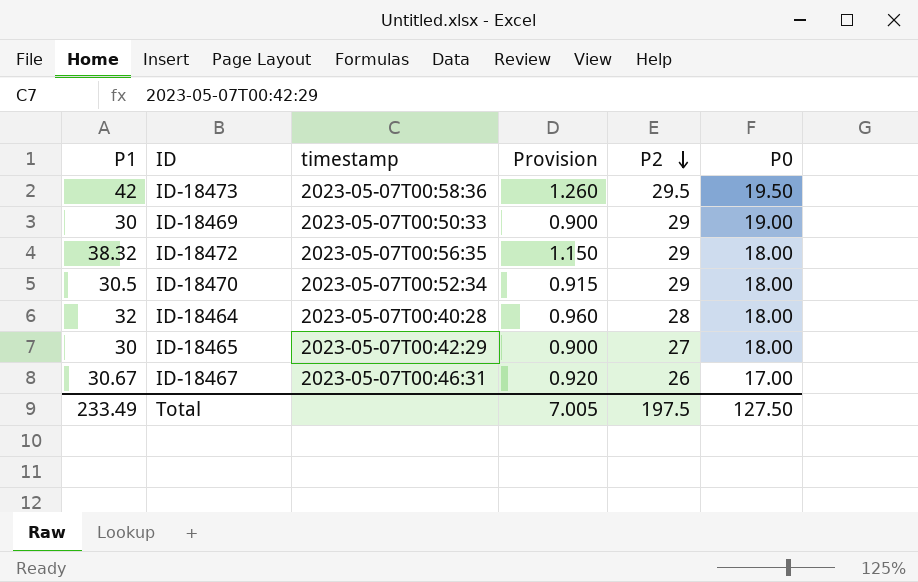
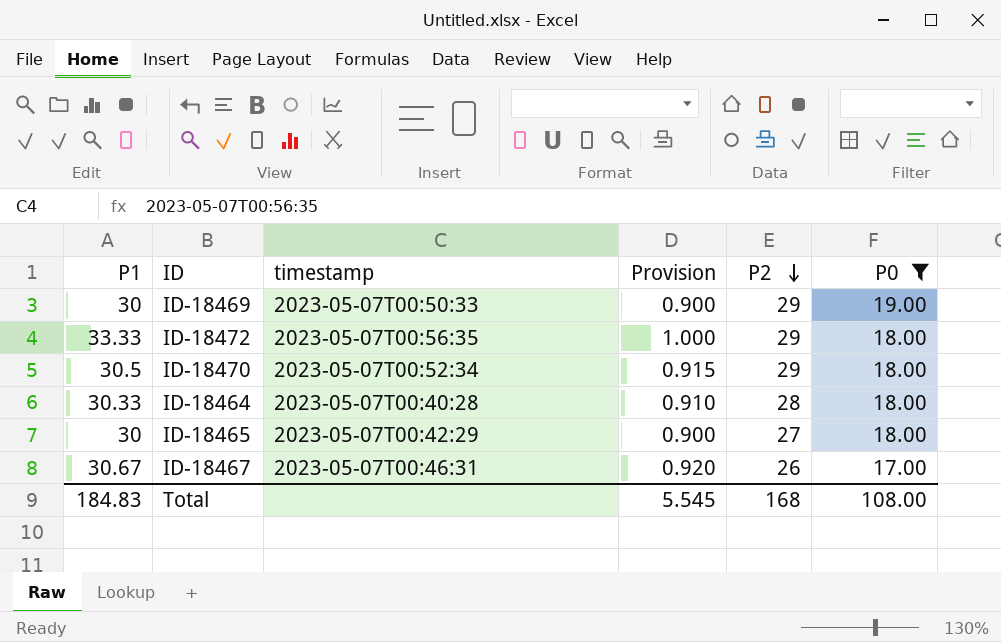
filter: none -> P0 != 19.50
ID-18472 | P1: 38.32 -> 33.33
ID-18472 | Provision: 1.150 -> 1.000
ID-18464 | P1: 32 -> 30.33
ID-18464 | Provision: 0.960 -> 0.910
Total | P1: 233.49 -> 184.83
Total | Provision: 7.005 -> 5.545
Total | P2: 197.5 -> 168
Total | P0: 127.50 -> 108.00

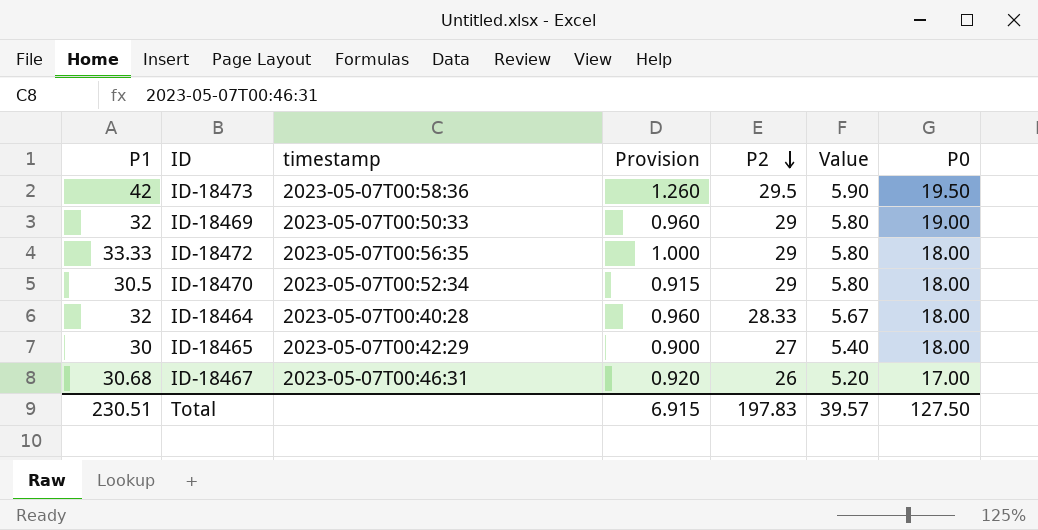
filter: P0 != 19.50 -> none
column Value | formula: none -> [P2] * 0.2
ID-18469 | P1: 30 -> 32
ID-18469 | Provision: 0.900 -> 0.960
ID-18464 | P1: 30.33 -> 32
ID-18464 | Provision: 0.910 -> 0.960
ID-18464 | P2: 28 -> 28.33
ID-18467 | P1: 30.67 -> 30.68
Total | P1: 184.83 -> 230.51
Total | Provision: 5.545 -> 6.915
Total | P2: 168 -> 197.83
Total | P0: 108.00 -> 127.50

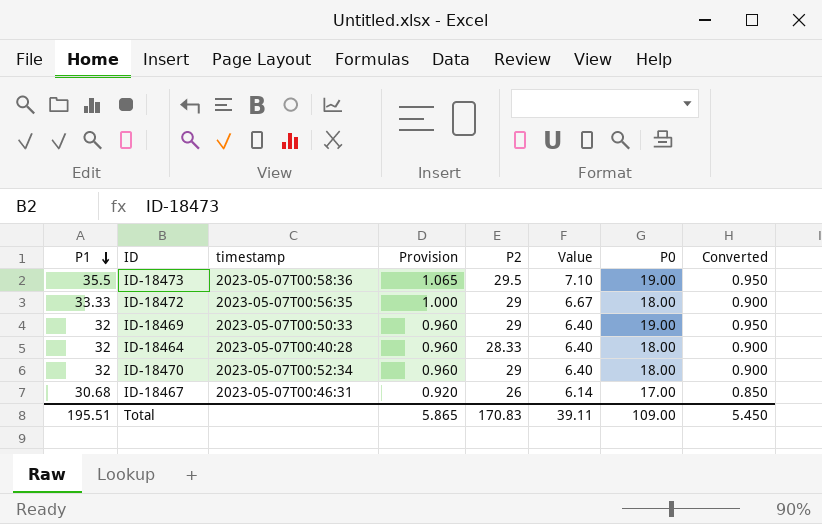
row order: P2 descending -> P1 descending
column Value | formula: [P2] * 0.2 -> [P1] * 0.2
column Converted | formula: none -> [P0] * 0.05
row ID-18465: 30 | 2023-05-07T00:42:29 | 0.900 | 27 | 5.40 | 18.00 -> none
ID-18473 | P1: 42 -> 35.5
ID-18473 | Provision: 1.260 -> 1.065
ID-18473 | P0: 19.50 -> 19.00
ID-18470 | P1: 30.5 -> 32
ID-18470 | Provision: 0.915 -> 0.960
Total | P1: 230.51 -> 195.51
Total | Provision: 6.915 -> 5.865
Total | P2: 197.83 -> 170.83
Total | Value: 39.57 -> 39.11
Total | P0: 127.50 -> 109.00

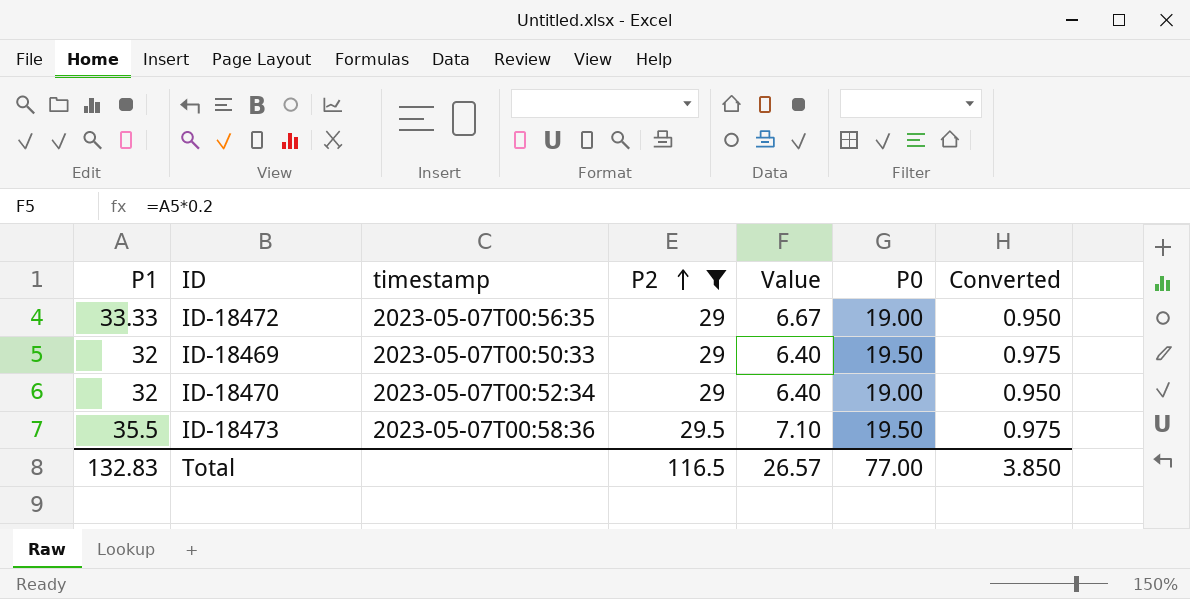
filter: none -> P2 >= 29
row order: P1 descending -> P2 ascending
column Provision | formula: [P1] * 0.03 -> none
ID-18472 | P0: 18.00 -> 19.00
ID-18472 | Converted: 0.900 -> 0.950
ID-18469 | P0: 19.00 -> 19.50
ID-18469 | Converted: 0.950 -> 0.975
ID-18470 | P0: 18.00 -> 19.00
ID-18470 | Converted: 0.900 -> 0.950
ID-18473 | P0: 19.00 -> 19.50
ID-18473 | Converted: 0.950 -> 0.975
Total | P1: 195.51 -> 132.83
Total | P2: 170.83 -> 116.5
Total | Value: 39.11 -> 26.57
Total | P0: 109.00 -> 77.00
Total | Converted: 5.450 -> 3.850

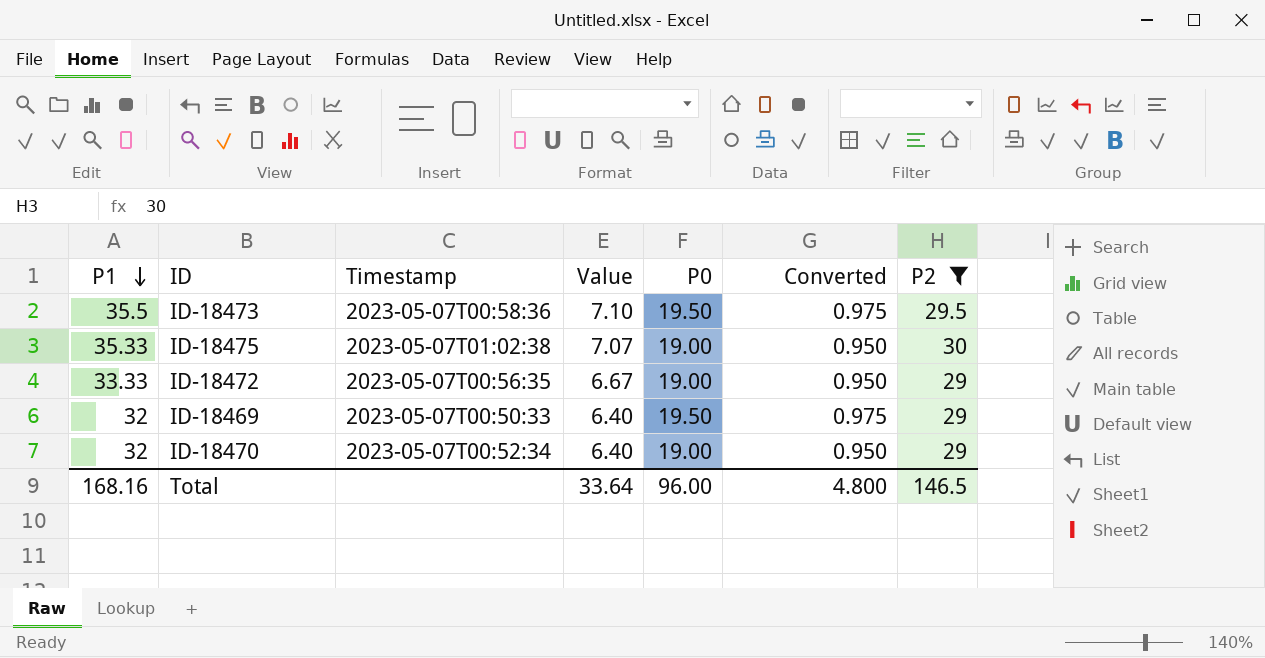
row order: P2 ascending -> P1 descending
column name: timestamp -> Timestamp
column P2 | position: 4 -> 7
row ID-18475: none -> 35.33 | 2023-05-07T01:02:38 | 7.07 | 19.00 | 0.950 | 30
Total | P1: 132.83 -> 168.16
Total | Value: 26.57 -> 33.64
Total | P0: 77.00 -> 96.00
Total | Converted: 3.850 -> 4.800
Total | P2: 116.5 -> 146.5

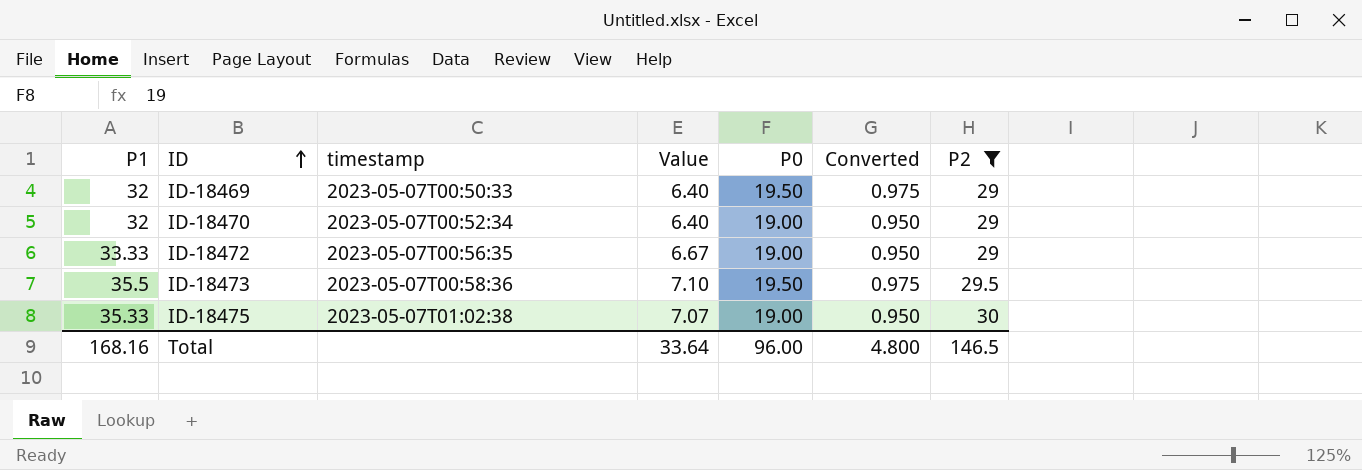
row order: P1 descending -> ID ascending
column name: Timestamp -> timestamp

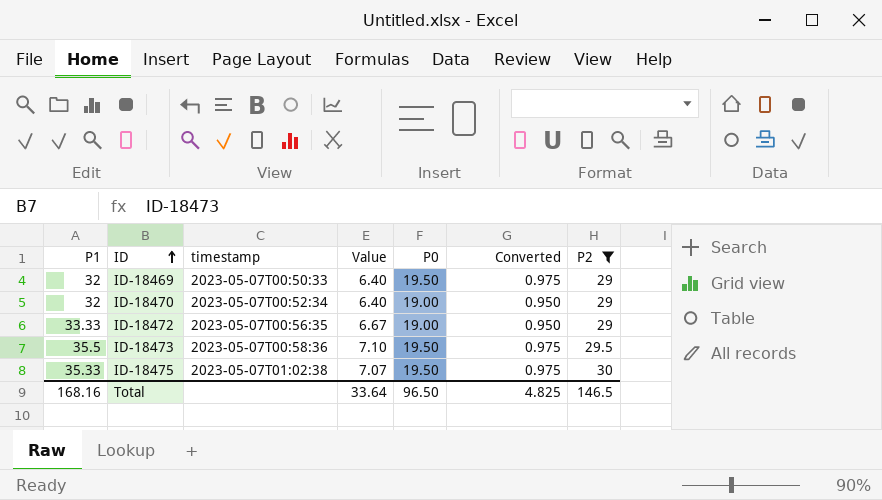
ID-18475 | P0: 19.00 -> 19.50
ID-18475 | Converted: 0.950 -> 0.975
Total | P0: 96.00 -> 96.50
Total | Converted: 4.800 -> 4.825

